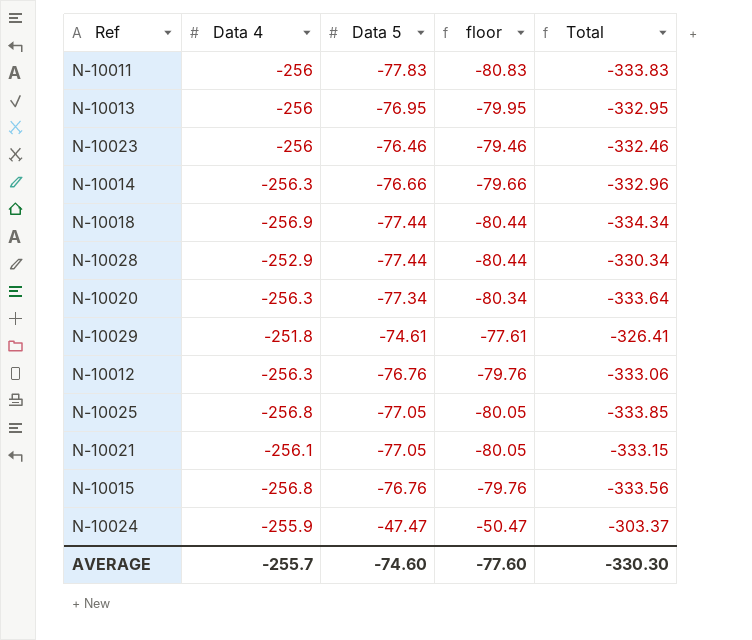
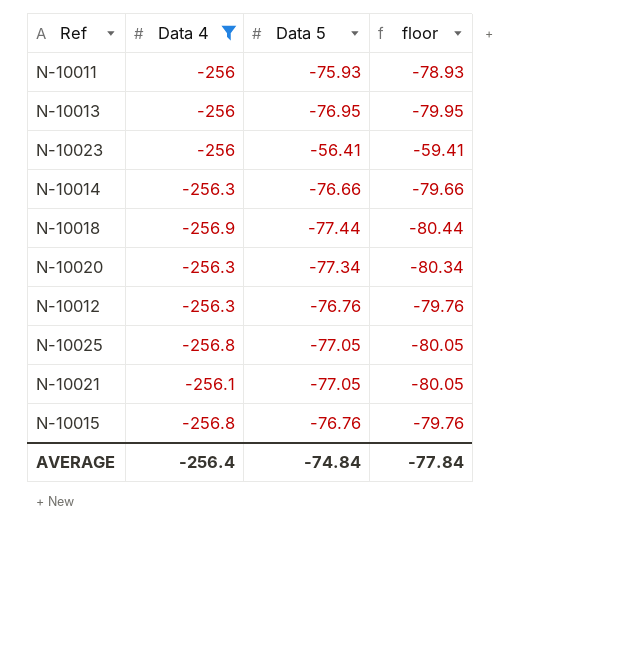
filter: none -> Data 4 <= -256
column Total | formula: [Data 4] + [Data 5] -> none
N-10011 | Data 5: -77.83 -> -75.93
N-10011 | floor: -80.83 -> -78.93
N-10023 | Data 5: -76.46 -> -56.41
N-10023 | floor: -79.46 -> -59.41
AVERAGE | Data 4: -255.7 -> -256.4
AVERAGE | Data 5: -74.60 -> -74.84
AVERAGE | floor: -77.60 -> -77.84

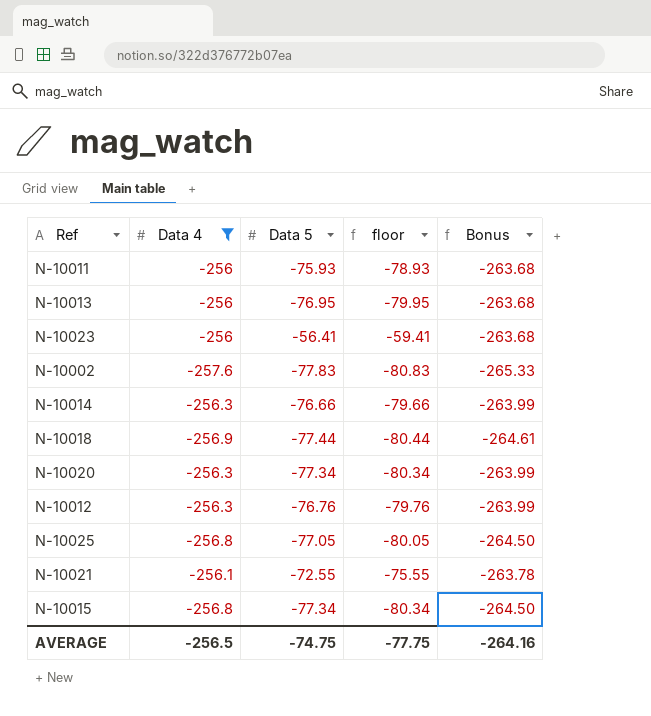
column Bonus | formula: none -> [Data 4] * 1.03
row N-10002: none -> -257.6 | -77.83 | -80.83 | -265.33
N-10021 | Data 5: -77.05 -> -72.55
N-10021 | floor: -80.05 -> -75.55
N-10015 | Data 5: -76.76 -> -77.34
N-10015 | floor: -79.76 -> -80.34
AVERAGE | Data 4: -256.4 -> -256.5
AVERAGE | Data 5: -74.84 -> -74.75
AVERAGE | floor: -77.84 -> -77.75

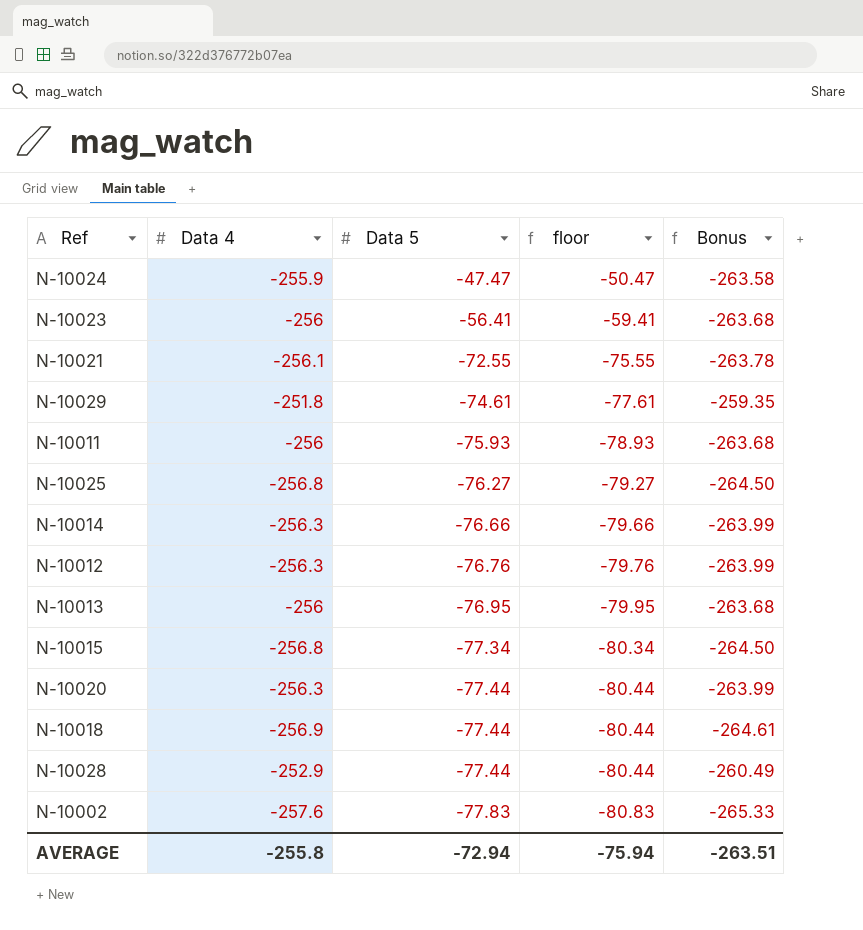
filter: Data 4 <= -256 -> none
row order: none -> Data 5 descending
N-10025 | Data 5: -77.05 -> -76.27
N-10025 | floor: -80.05 -> -79.27
N-10020 | Data 5: -77.34 -> -77.44
N-10020 | floor: -80.34 -> -80.44
AVERAGE | Data 4: -256.5 -> -255.8
AVERAGE | Data 5: -74.75 -> -72.94
AVERAGE | floor: -77.75 -> -75.94
AVERAGE | Bonus: -264.16 -> -263.51

